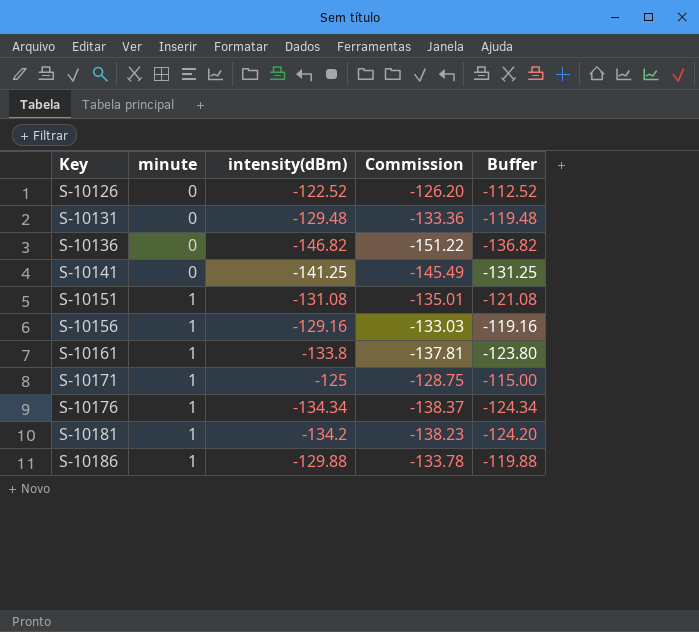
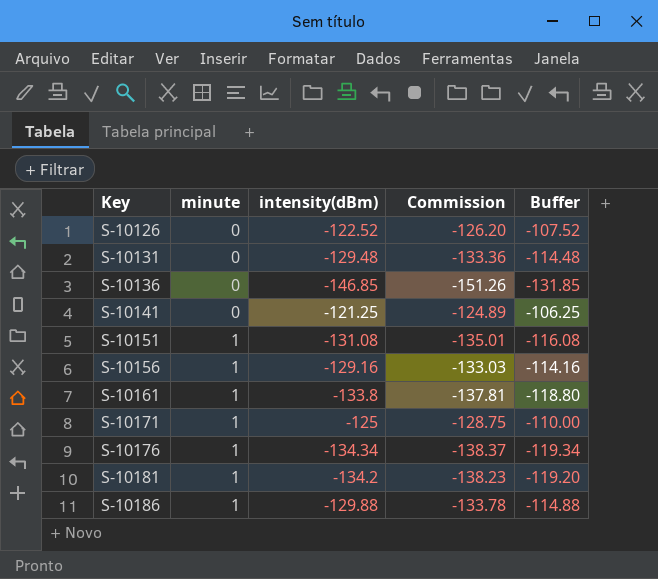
column Buffer | formula: [intensity(dBm)] + 10 -> [intensity(dBm)] + 15
S-10136 | intensity(dBm): -146.82 -> -146.85
S-10136 | Commission: -151.22 -> -151.26
S-10141 | intensity(dBm): -141.25 -> -121.25
S-10141 | Commission: -145.49 -> -124.89

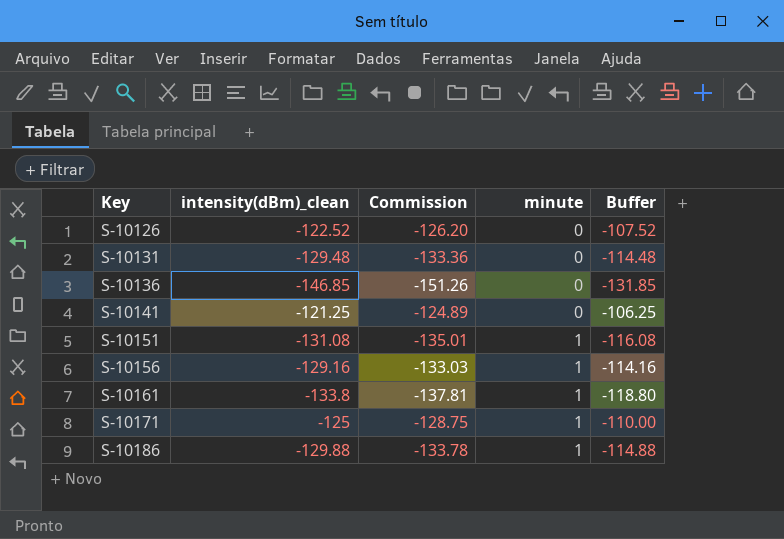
column name: intensity(dBm) -> intensity(dBm)_clean
column minute | position: 2 -> 4
row S-10176: 1 | -134.34 | -138.37 | -119.34 -> none
row S-10181: 1 | -134.2 | -138.23 | -119.20 -> none

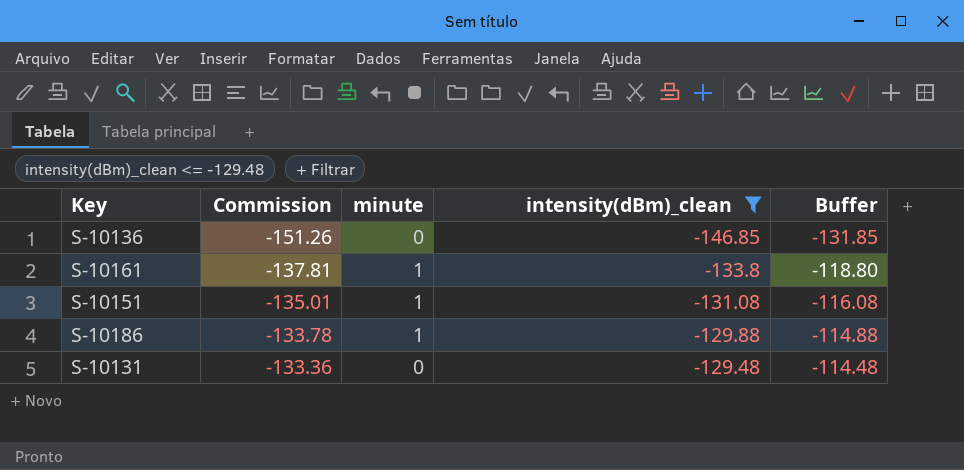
filter: none -> intensity(dBm)_clean <= -129.48
row order: Key ascending -> Commission ascending
column intensity(dBm)_clean | position: 2 -> 4

